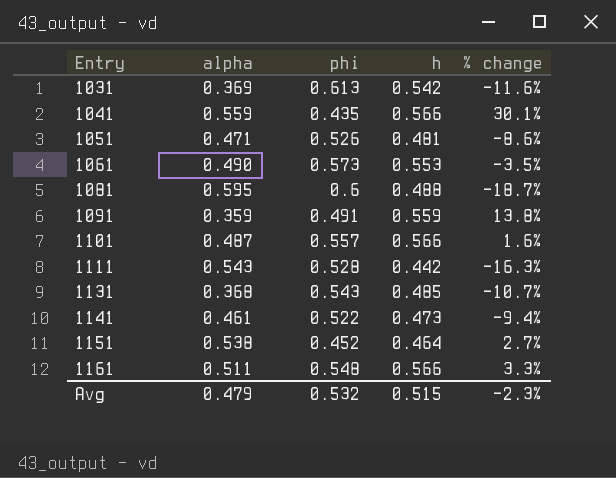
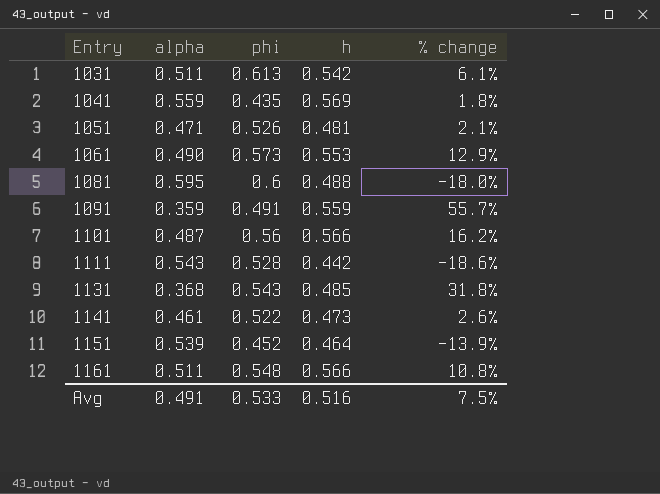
column % change | formula: ([h] - [phi]) / [phi] -> ([h] - [alpha]) / [alpha]
1031 | alpha: 0.369 -> 0.511
1041 | h: 0.566 -> 0.569
1101 | phi: 0.557 -> 0.56
1151 | alpha: 0.538 -> 0.539
Avg | alpha: 0.479 -> 0.491
Avg | phi: 0.532 -> 0.533
Avg | h: 0.515 -> 0.516
Avg | % change: -2.3% -> 7.5%

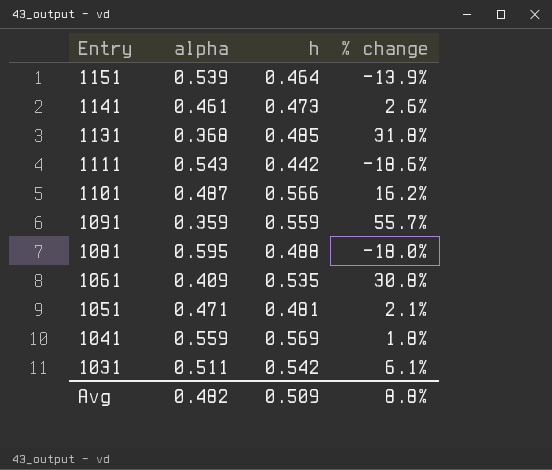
row order: Entry ascending -> Entry descending
column phi | position: 3 -> none
row 1161: 0.511 | 0.548 | 0.566 | 10.8% -> none
1061 | alpha: 0.490 -> 0.409
1061 | h: 0.553 -> 0.535
1061 | % change: 12.9% -> 30.8%
Avg | alpha: 0.491 -> 0.482
Avg | h: 0.516 -> 0.509
Avg | % change: 7.5% -> 8.8%

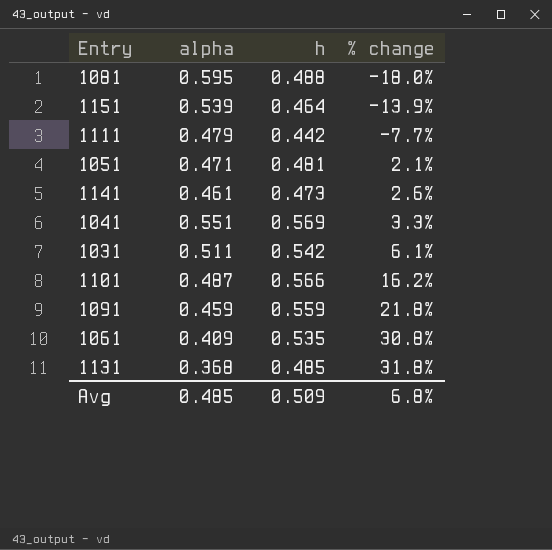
row order: Entry descending -> % change ascending
1111 | alpha: 0.543 -> 0.479
1111 | % change: -18.6% -> -7.7%
1041 | alpha: 0.559 -> 0.551
1041 | % change: 1.8% -> 3.3%
1091 | alpha: 0.359 -> 0.459
1091 | % change: 55.7% -> 21.8%
Avg | alpha: 0.482 -> 0.485
Avg | % change: 8.8% -> 6.8%

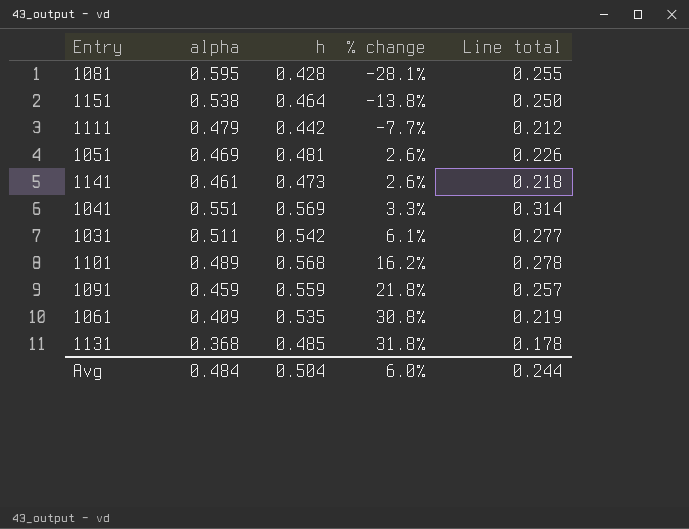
column Line total | formula: none -> [alpha] * [h]
1081 | h: 0.488 -> 0.428
1081 | % change: -18.0% -> -28.1%
1151 | alpha: 0.539 -> 0.538
1151 | % change: -13.9% -> -13.8%
1051 | alpha: 0.471 -> 0.469
1051 | % change: 2.1% -> 2.6%
1101 | alpha: 0.487 -> 0.489
1101 | h: 0.566 -> 0.568
Avg | alpha: 0.485 -> 0.484
Avg | h: 0.509 -> 0.504
Avg | % change: 6.8% -> 6.0%

